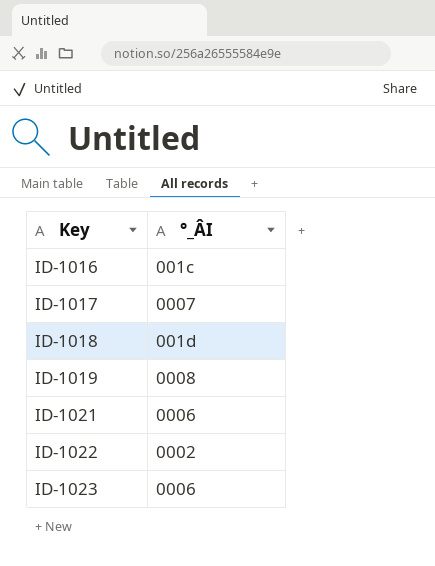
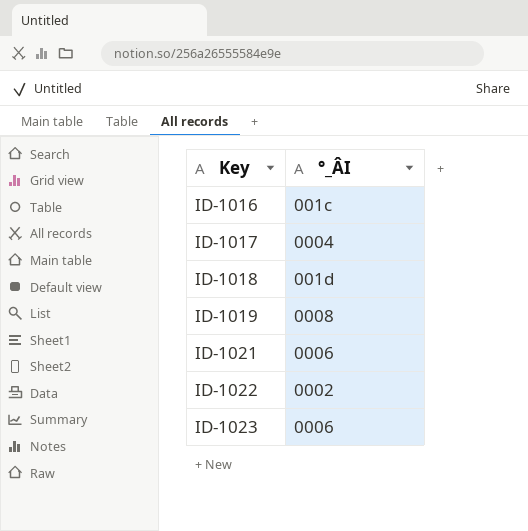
ID-1017 | °_ÂI: 0007 -> 0004

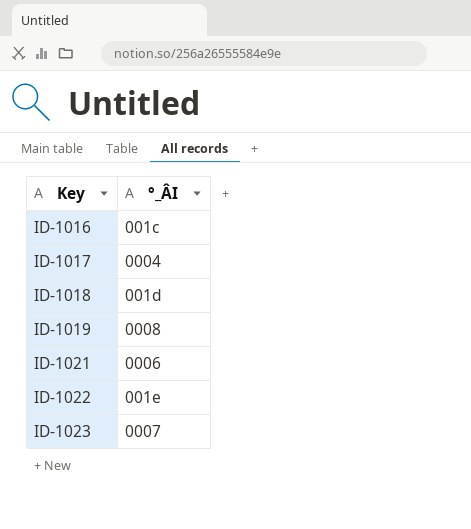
ID-1022 | °_ÂI: 0002 -> 001e
ID-1023 | °_ÂI: 0006 -> 0007

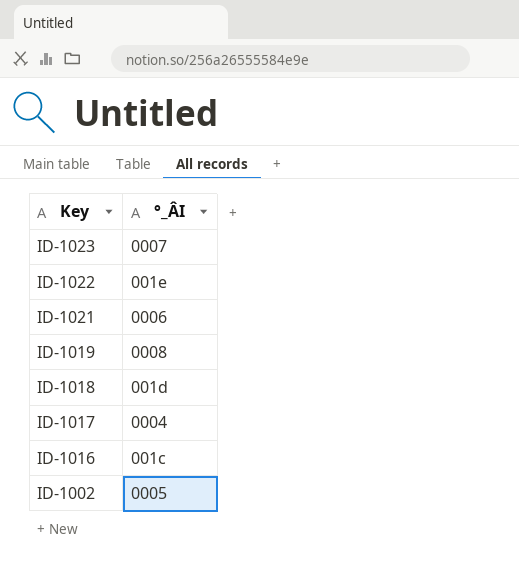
row order: Key ascending -> Key descending
row ID-1002: none -> 0005

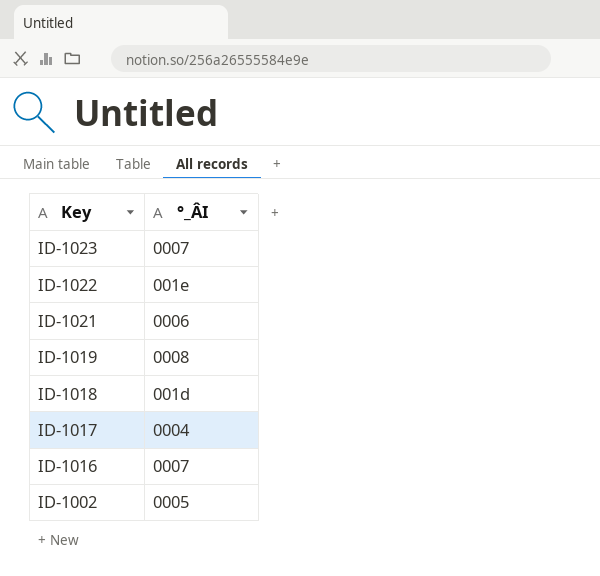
ID-1016 | °_ÂI: 001c -> 0007

